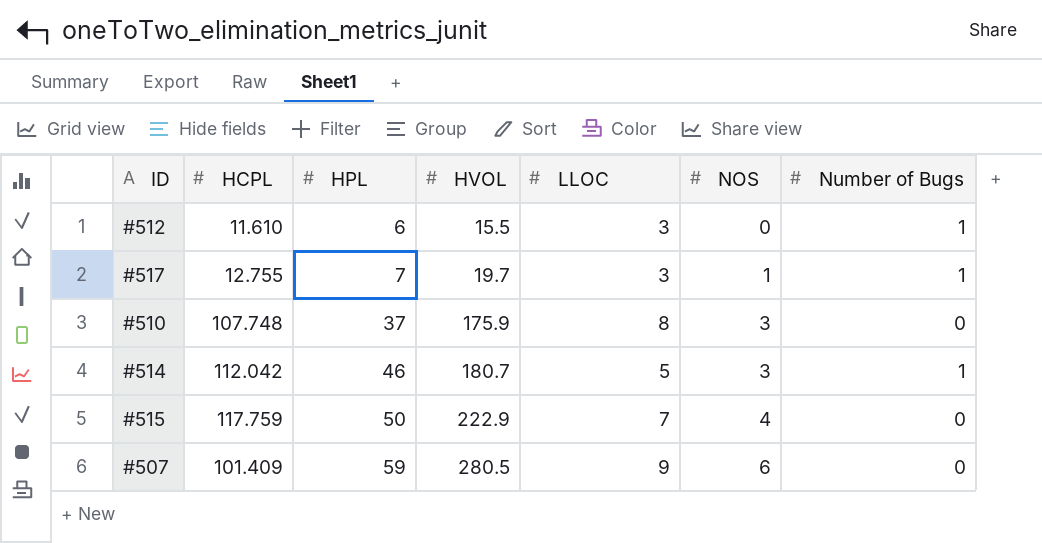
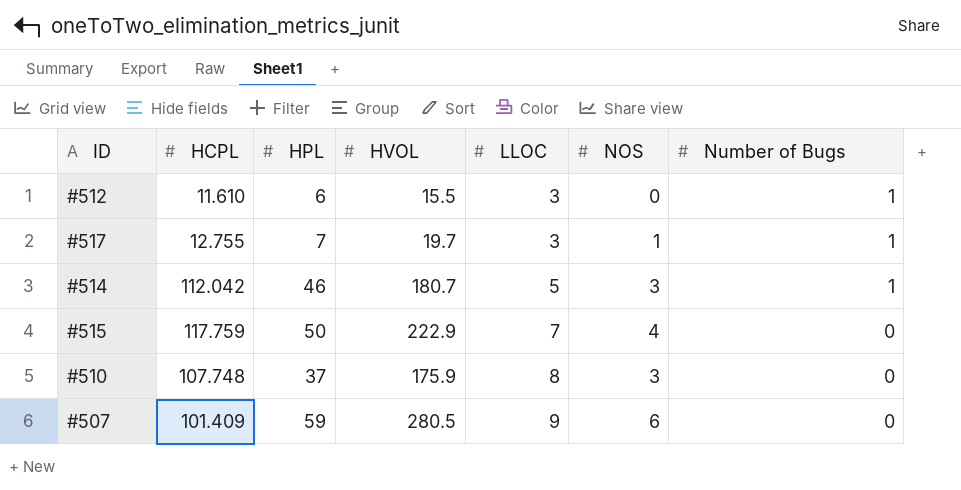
row order: HPL ascending -> LLOC ascending

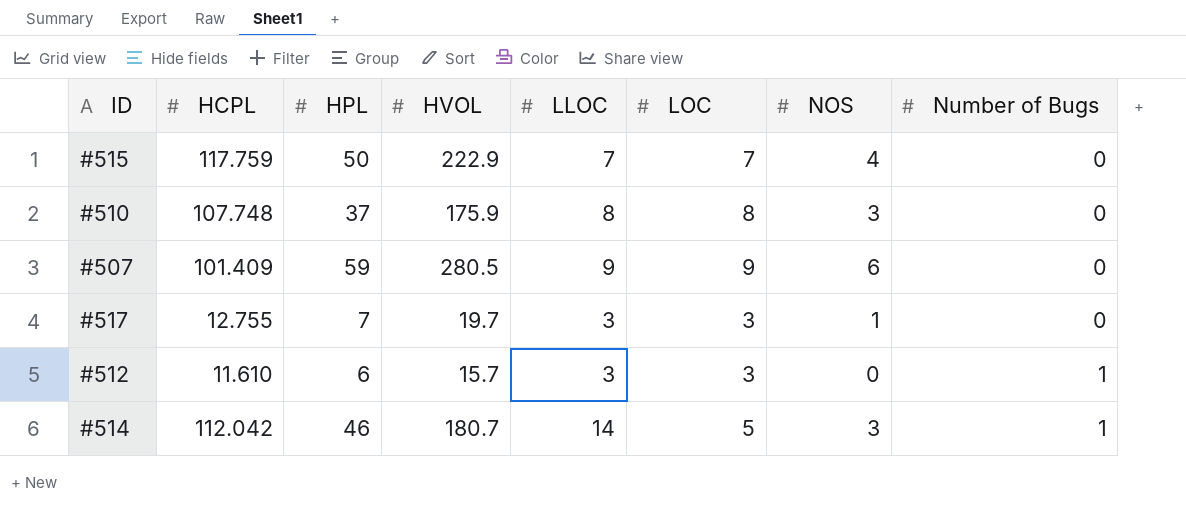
row order: LLOC ascending -> Number of Bugs ascending
column LOC | position: none -> 6
#517 | Number of Bugs: 1 -> 0
#512 | HVOL: 15.5 -> 15.7
#514 | LLOC: 5 -> 14

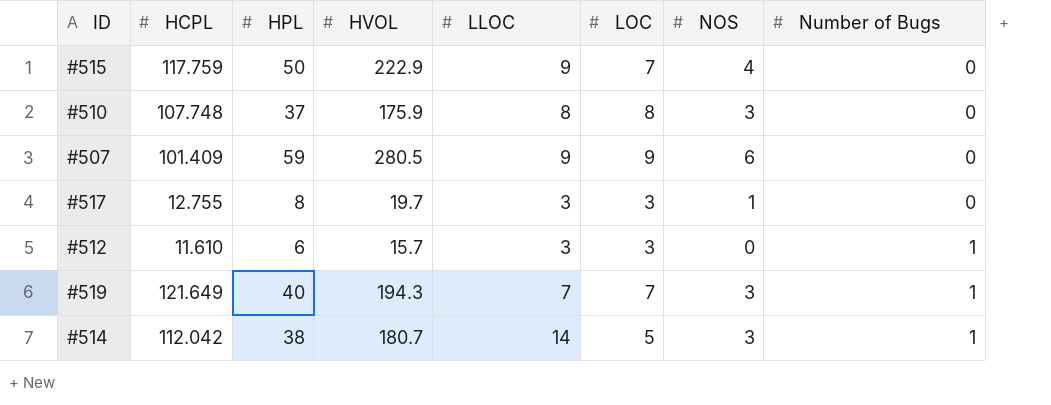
#515 | LLOC: 7 -> 9
#517 | HPL: 7 -> 8
row #519: none -> 121.649 | 40 | 194.3 | 7 | 7 | 3 | 1
#514 | HPL: 46 -> 38

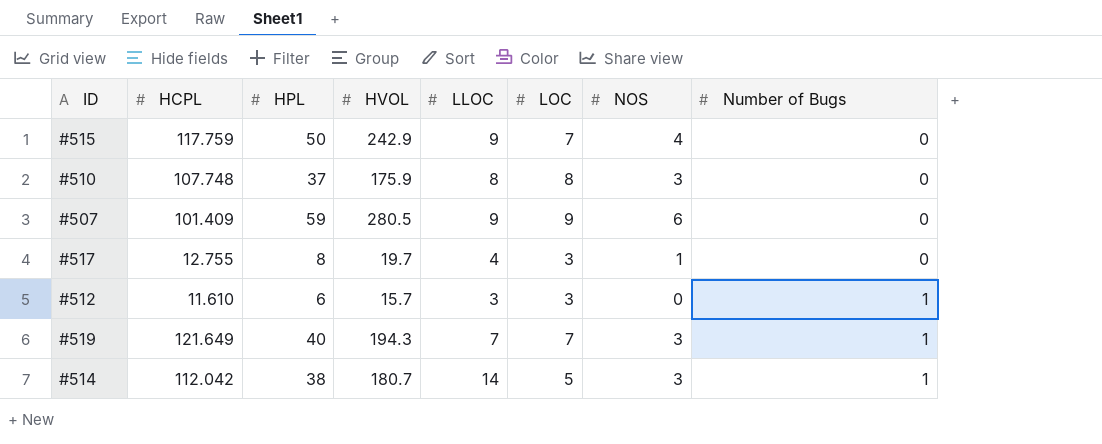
#515 | HVOL: 222.9 -> 242.9
#517 | LLOC: 3 -> 4

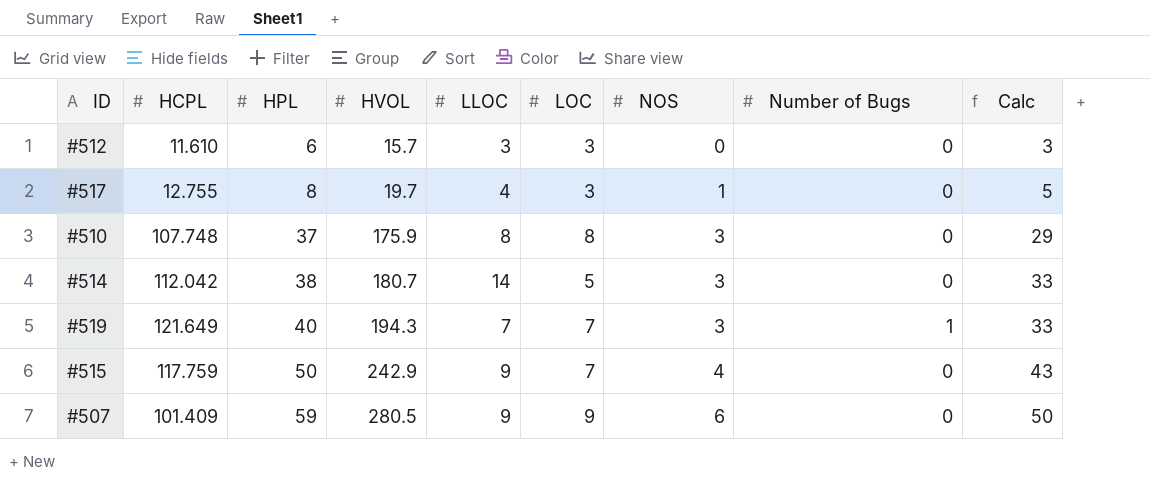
row order: Number of Bugs ascending -> HPL ascending
column Calc | formula: none -> [HPL] - [LOC]
#512 | Number of Bugs: 1 -> 0
#514 | Number of Bugs: 1 -> 0

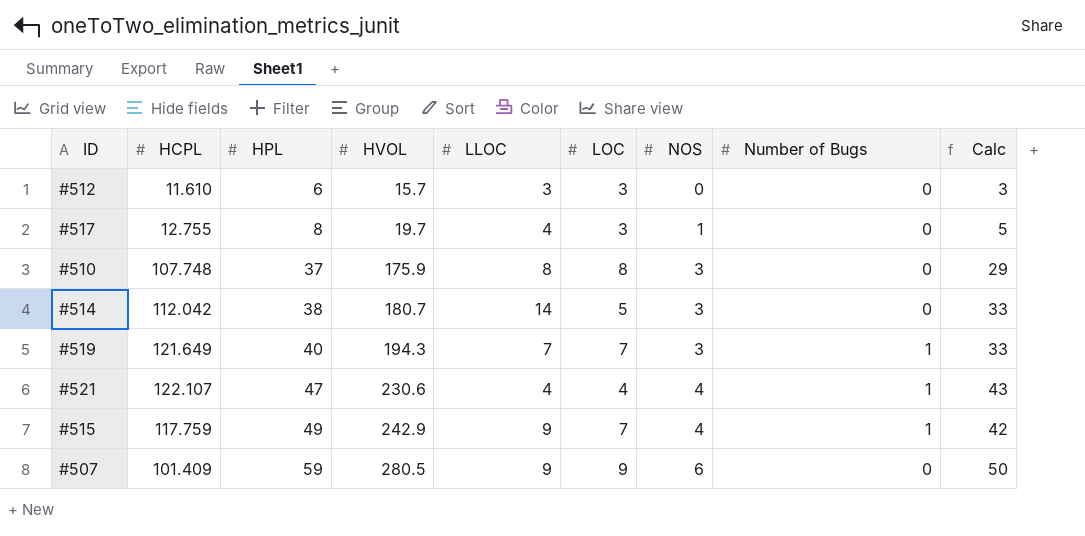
row #521: none -> 122.107 | 47 | 230.6 | 4 | 4 | 4 | 1 | 43
#515 | HPL: 50 -> 49
#515 | Number of Bugs: 0 -> 1
#515 | Calc: 43 -> 42

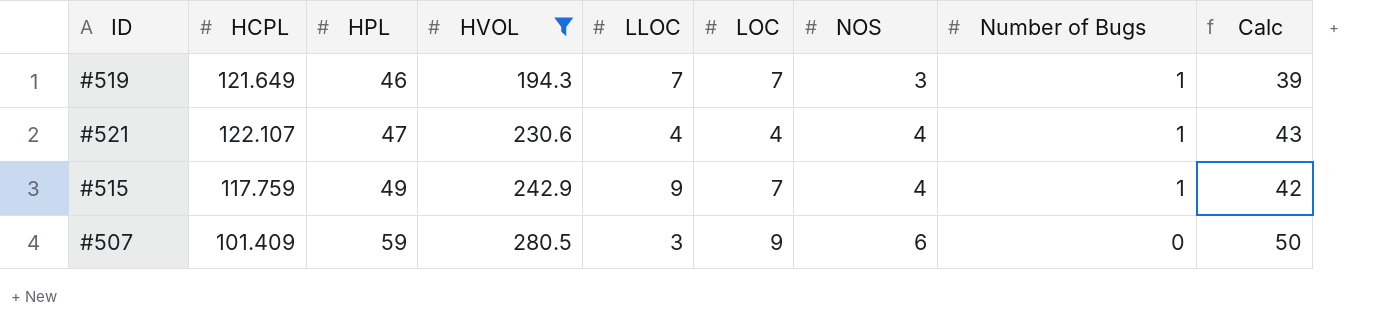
filter: none -> HVOL >= 194.3
#519 | HPL: 40 -> 46
#519 | Calc: 33 -> 39
#507 | LLOC: 9 -> 3

